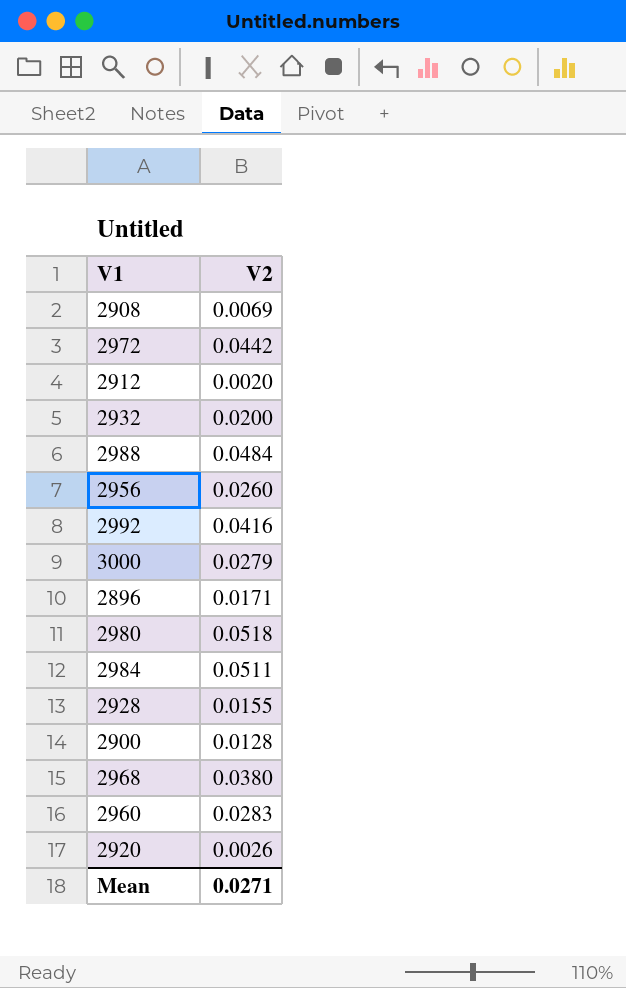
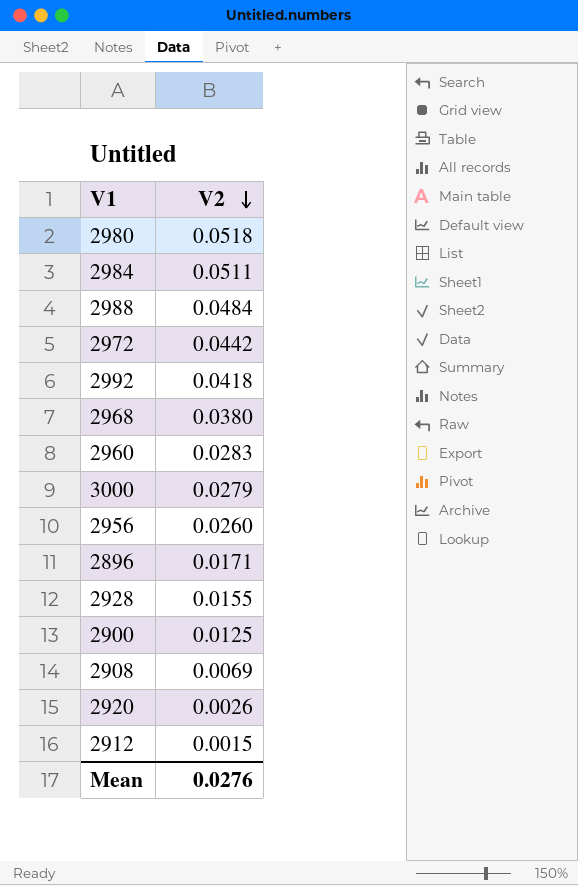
row order: none -> V2 descending
row 2932: 0.0200 -> none
2992 | V2: 0.0416 -> 0.0418
2900 | V2: 0.0128 -> 0.0125
2912 | V2: 0.0020 -> 0.0015
Mean | V2: 0.0271 -> 0.0276

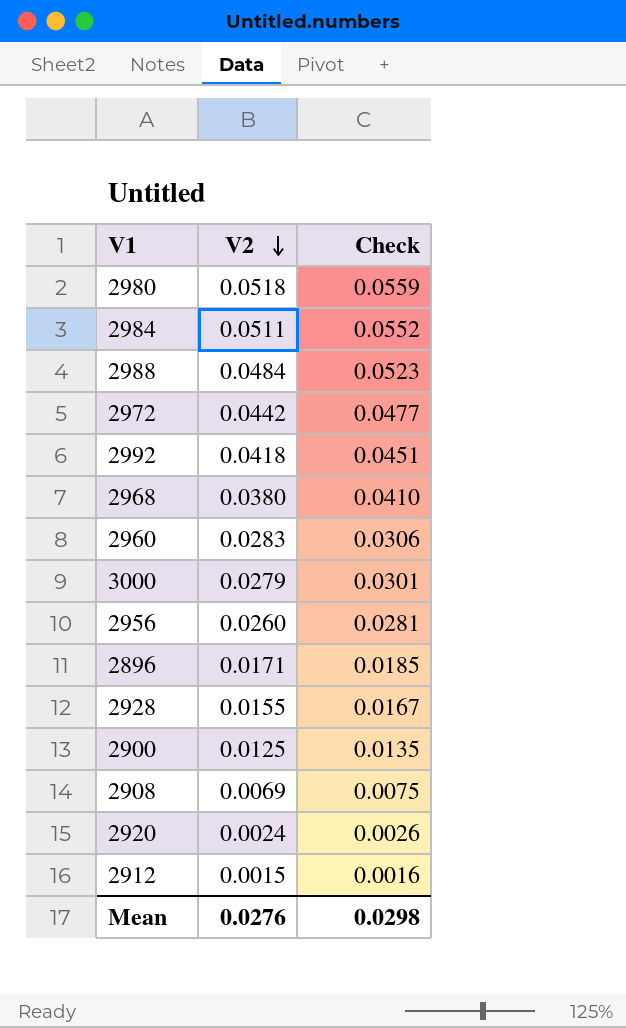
column Check | formula: none -> [V2] * 1.08
2920 | V2: 0.0026 -> 0.0024

